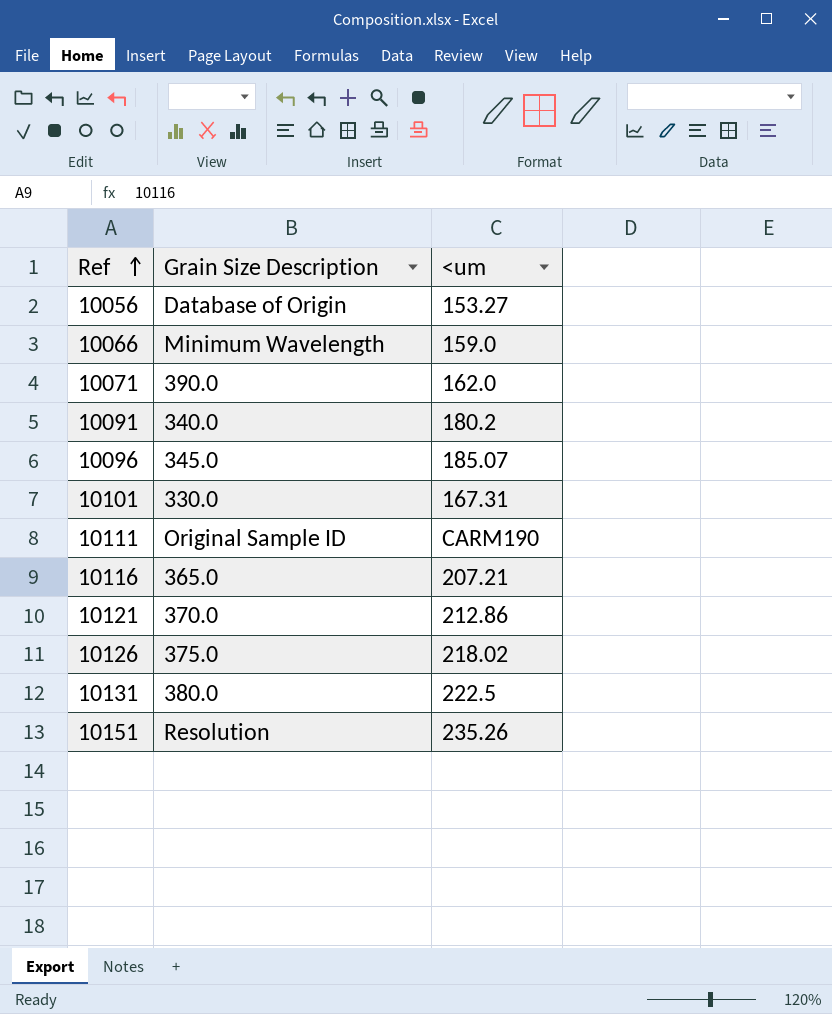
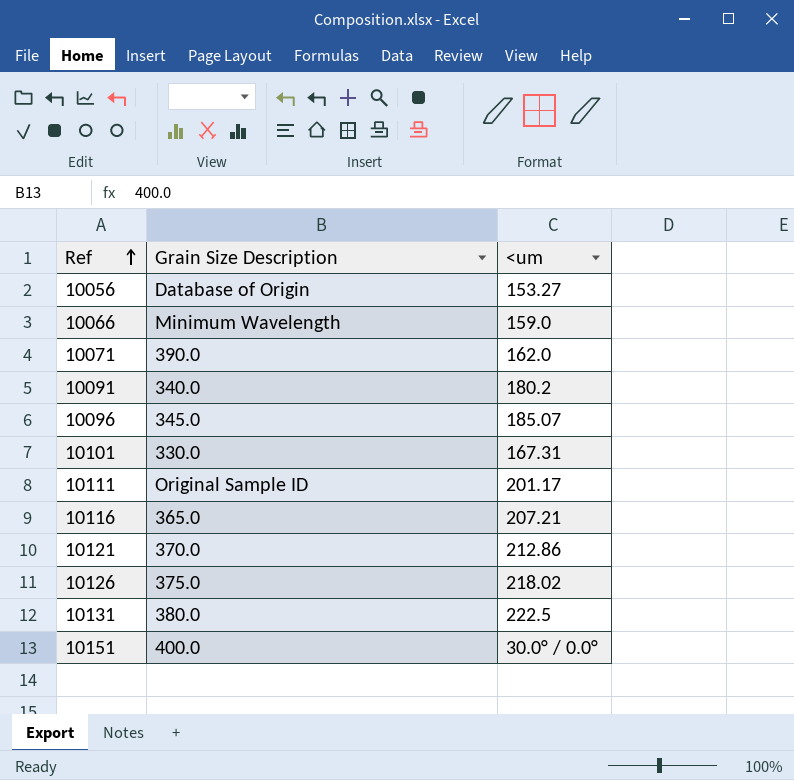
10111 | <um: CARM190 -> 201.17
10151 | Grain Size Description: Resolution -> 400.0
10151 | <um: 235.26 -> 30.0° / 0.0°

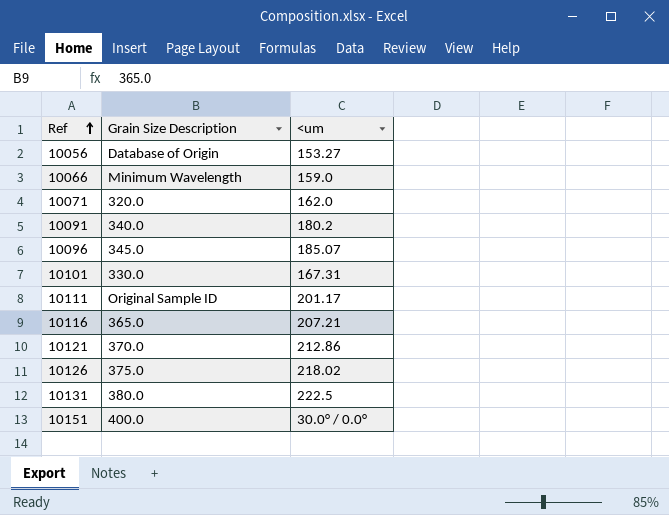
10071 | Grain Size Description: 390.0 -> 320.0

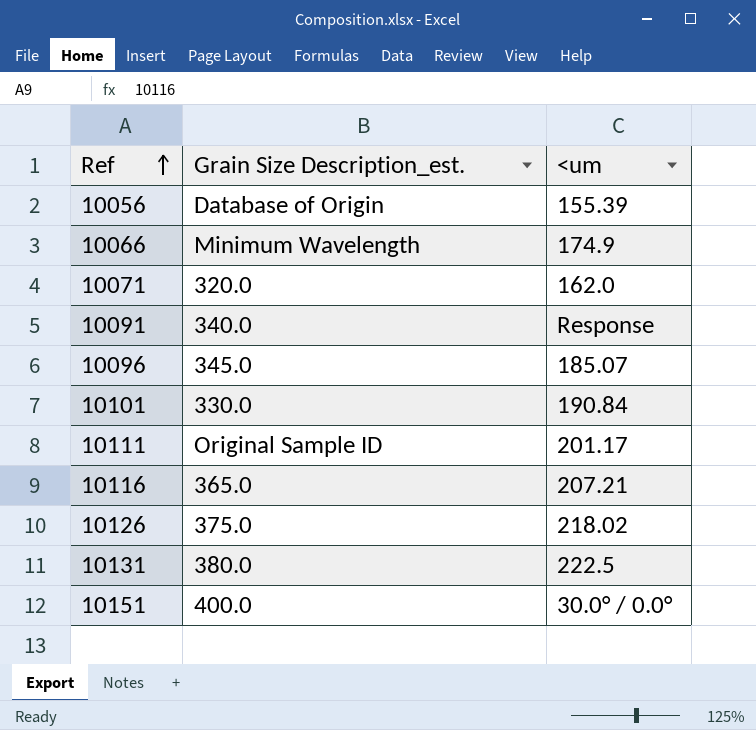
column name: Grain Size Description -> Grain Size Description_est.
row 10121: 370.0 | 212.86 -> none
10056 | <um: 153.27 -> 155.39
10066 | <um: 159.0 -> 174.9
10091 | <um: 180.2 -> Response
10101 | <um: 167.31 -> 190.84

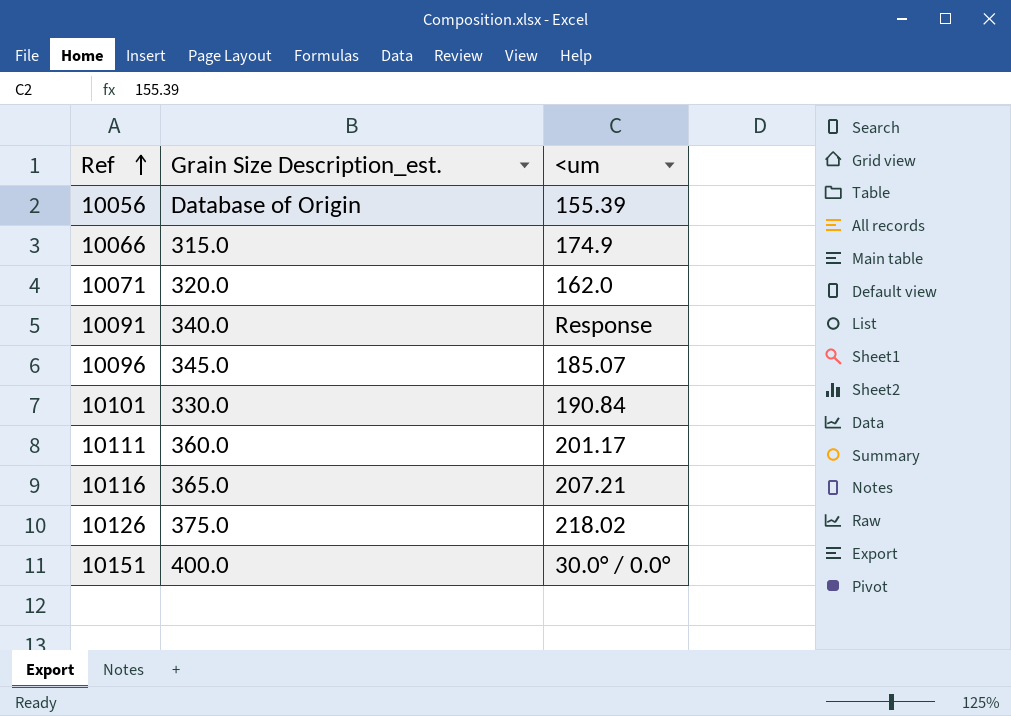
row 10131: 380.0 | 222.5 -> none
10066 | Grain Size Description_est.: Minimum Wavelength -> 315.0
10111 | Grain Size Description_est.: Original Sample ID -> 360.0

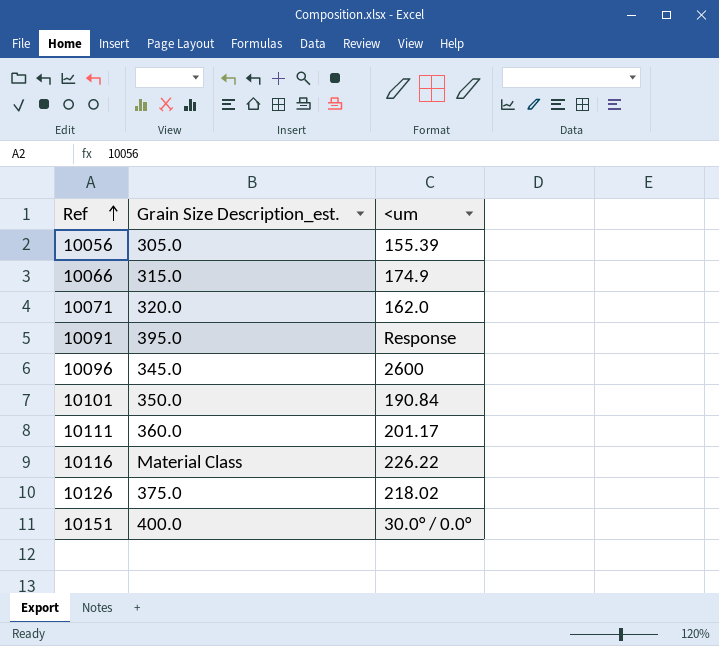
10056 | Grain Size Description_est.: Database of Origin -> 305.0
10091 | Grain Size Description_est.: 340.0 -> 395.0
10096 | <um: 185.07 -> 2600
10101 | Grain Size Description_est.: 330.0 -> 350.0
10116 | Grain Size Description_est.: 365.0 -> Material Class
10116 | <um: 207.21 -> 226.22

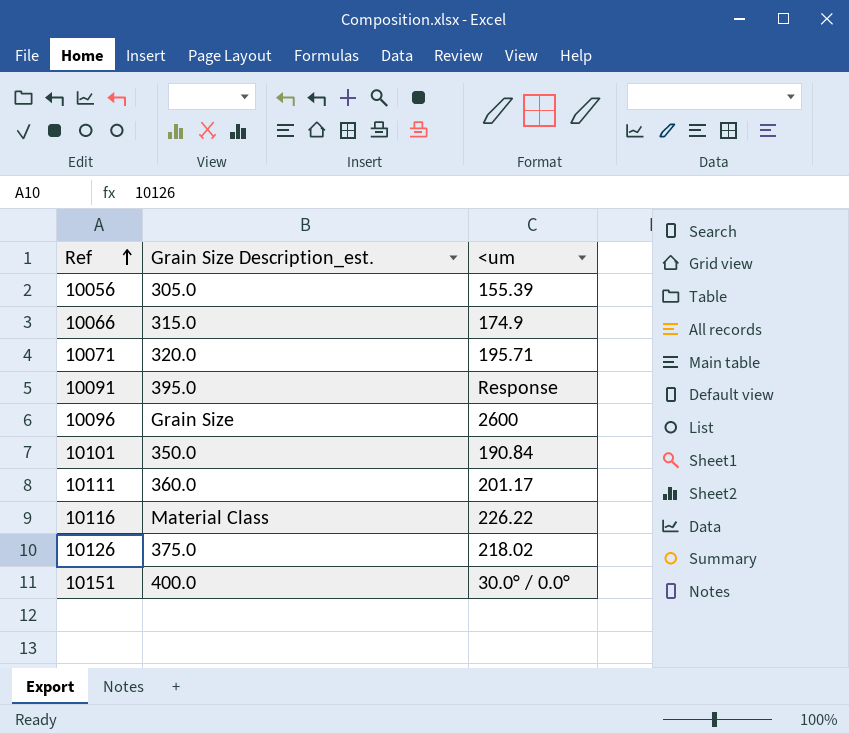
10071 | <um: 162.0 -> 195.71
10096 | Grain Size Description_est.: 345.0 -> Grain Size

